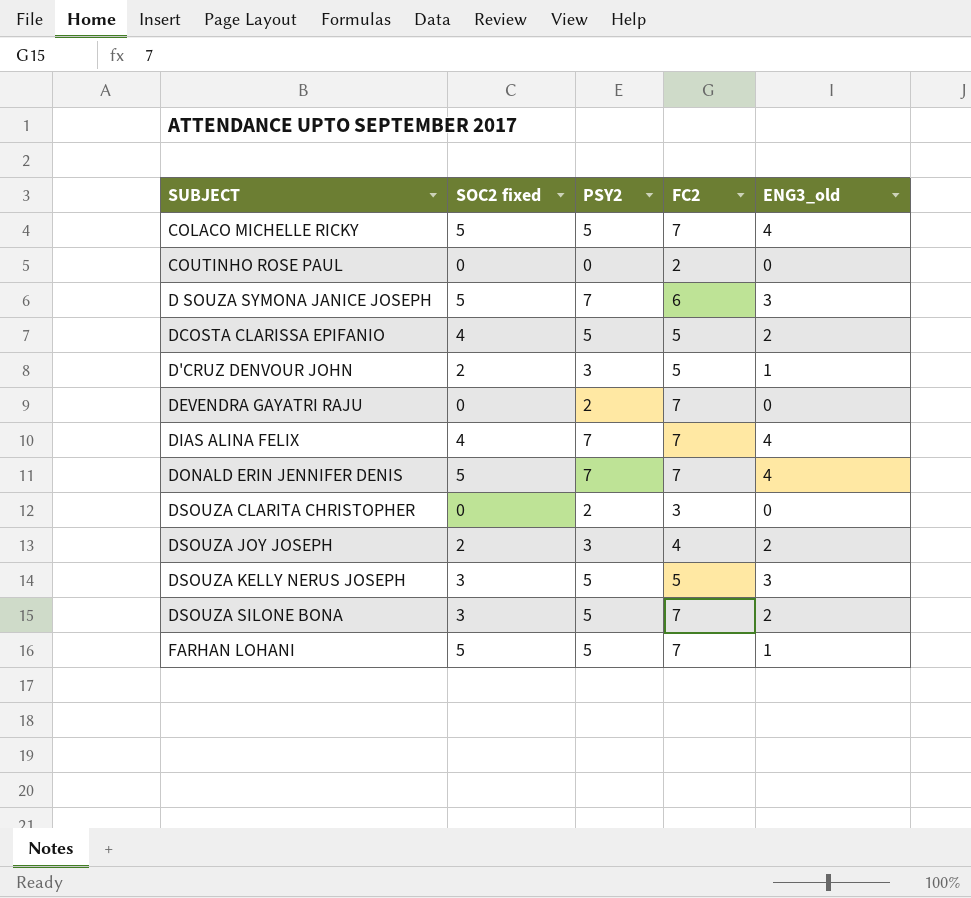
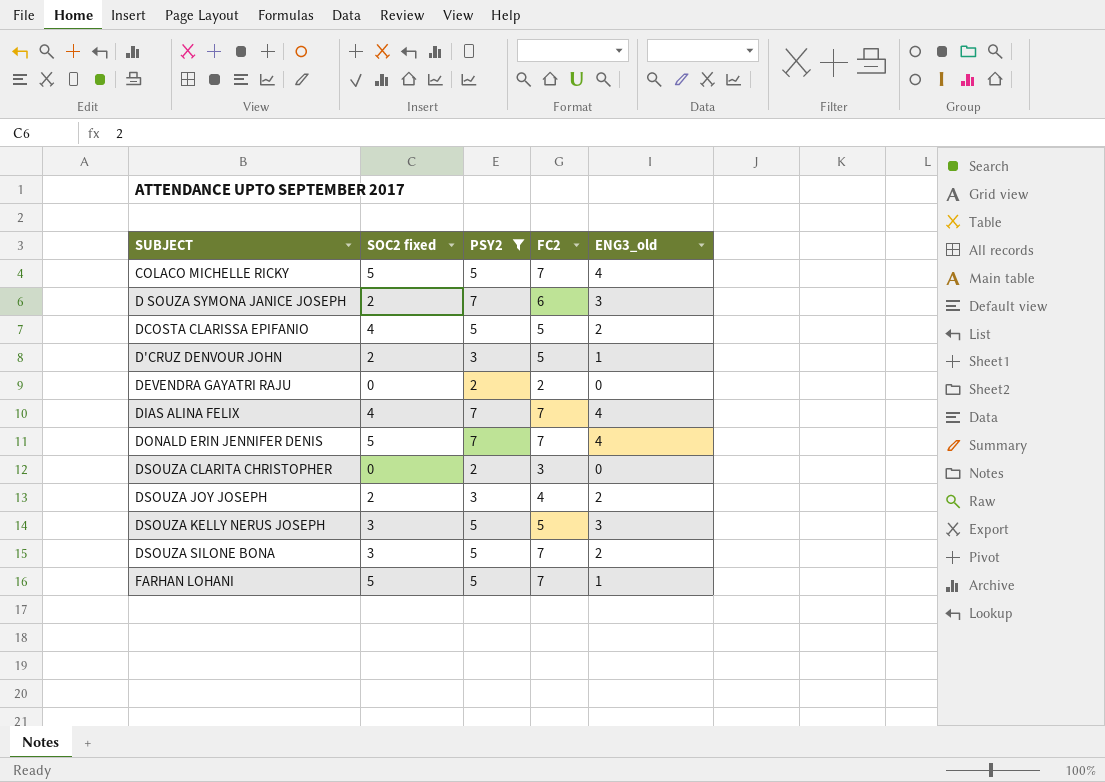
filter: none -> PSY2 != 0
D SOUZA SYMONA JANICE JOSEPH | SOC2 fixed: 5 -> 2
DEVENDRA GAYATRI RAJU | FC2: 7 -> 2

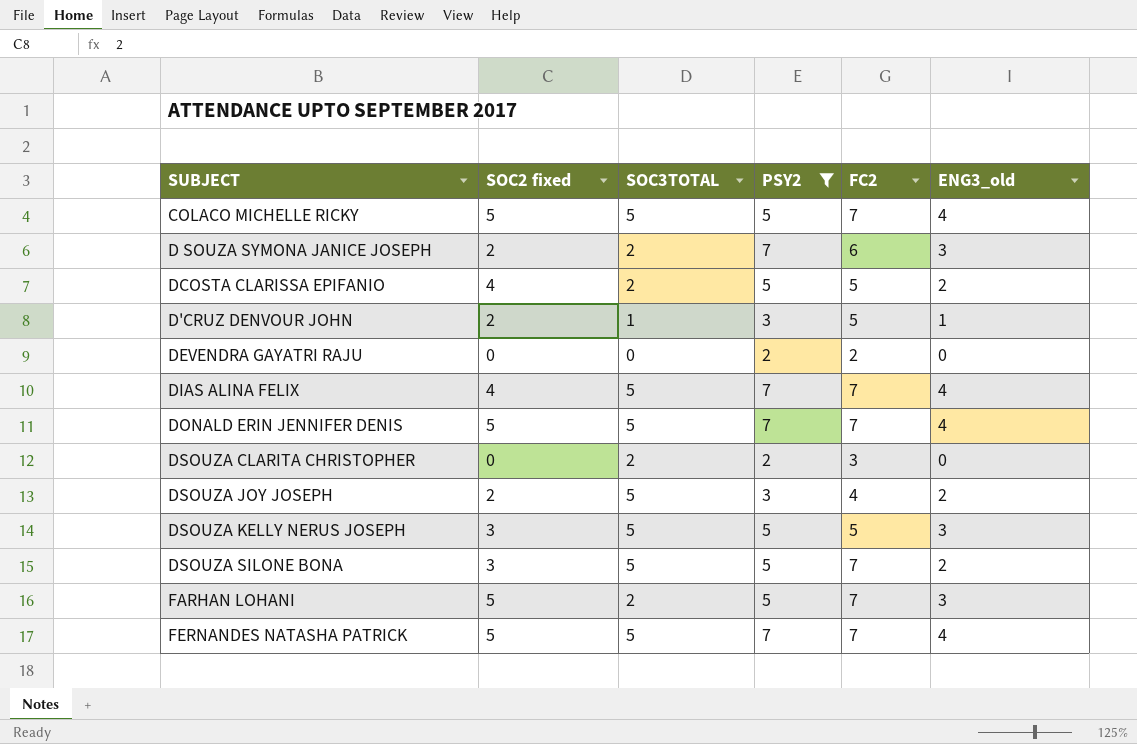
column SOC3TOTAL | position: none -> 3
FARHAN LOHANI | ENG3_old: 1 -> 3
row FERNANDES NATASHA PATRICK: none -> 5 | 5 | 7 | 7 | 4

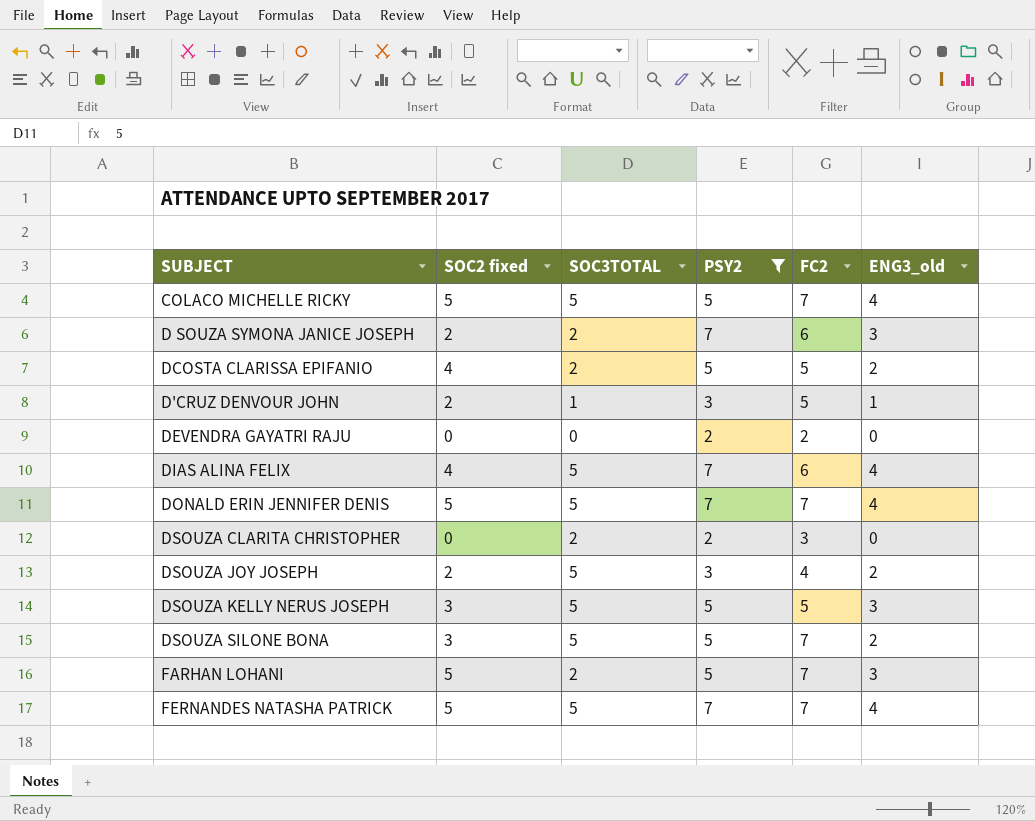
DIAS ALINA FELIX | FC2: 7 -> 6

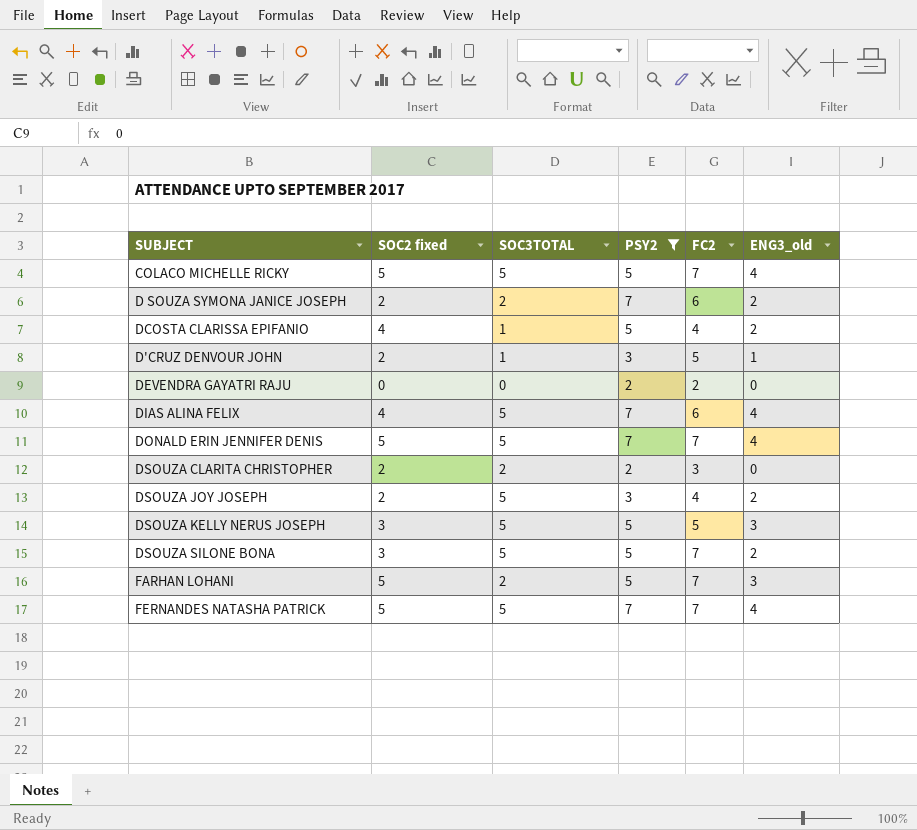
D SOUZA SYMONA JANICE JOSEPH | ENG3_old: 3 -> 2
DCOSTA CLARISSA EPIFANIO | SOC3TOTAL: 2 -> 1
DCOSTA CLARISSA EPIFANIO | FC2: 5 -> 4
DSOUZA CLARITA CHRISTOPHER | SOC2 fixed: 0 -> 2

